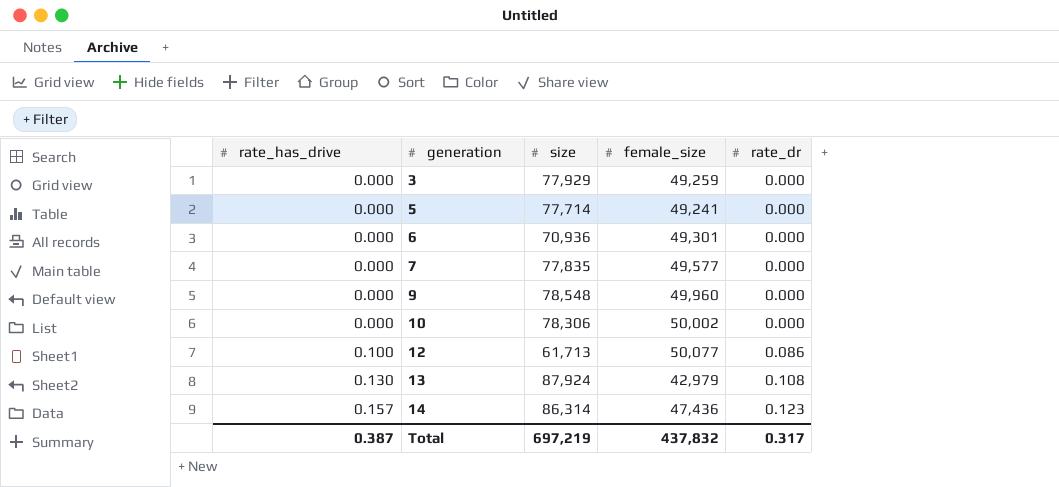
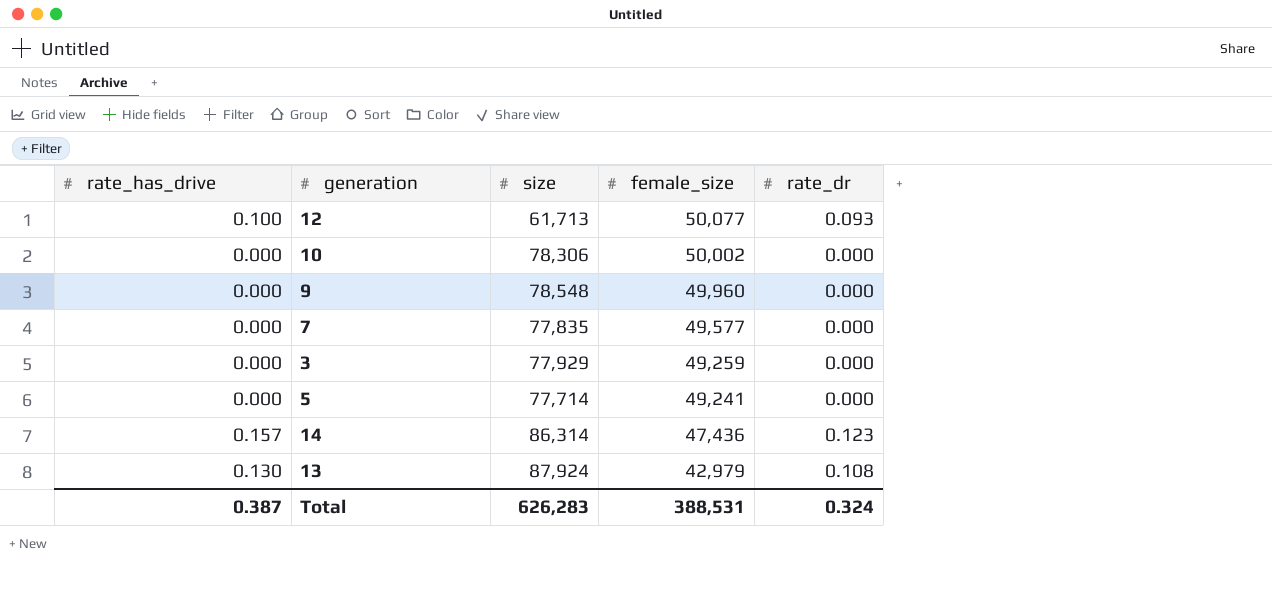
row order: rate_has_drive ascending -> female_size descending
row 6: 0.000 | 70,936 | 49,301 | 0.000 -> none
12 | rate_dr: 0.086 -> 0.093
Total | size: 697,219 -> 626,283
Total | female_size: 437,832 -> 388,531
Total | rate_dr: 0.317 -> 0.324

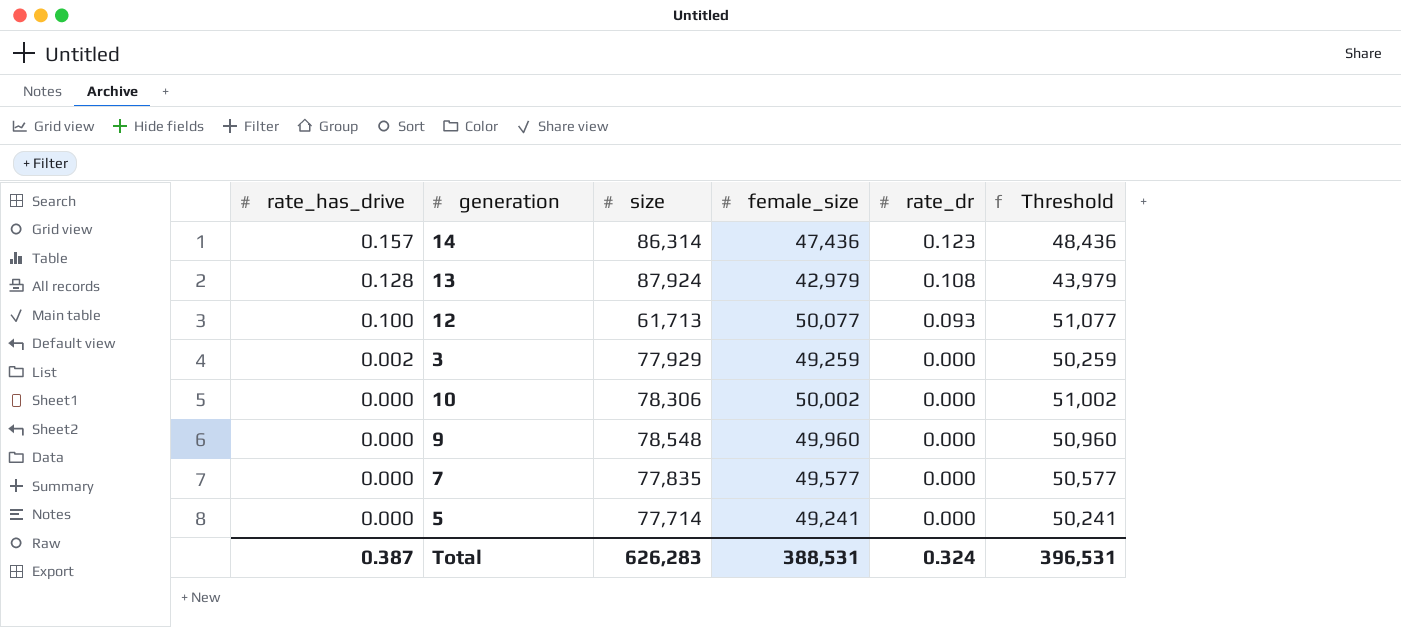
row order: female_size descending -> rate_has_drive descending
column Threshold | formula: none -> [female_size] + 1000
13 | rate_has_drive: 0.130 -> 0.128
3 | rate_has_drive: 0.000 -> 0.002

